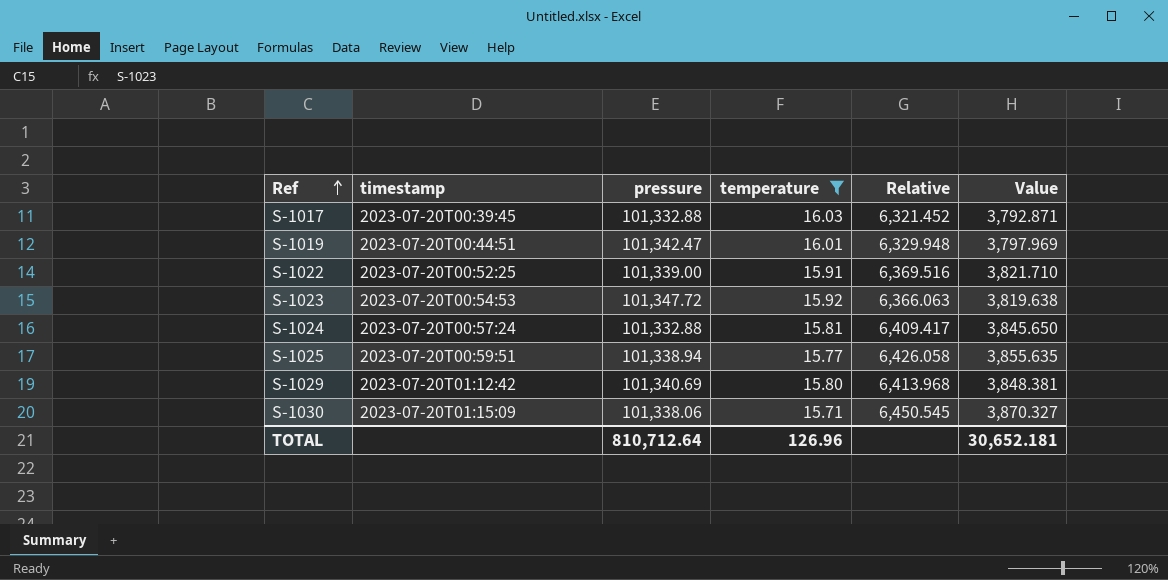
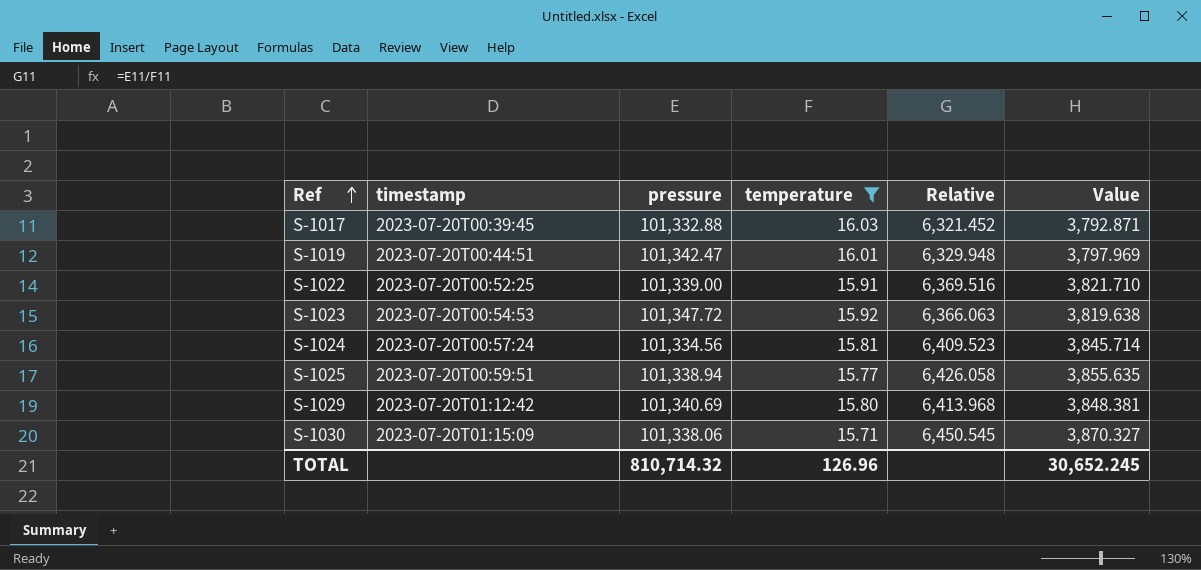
S-1024 | pressure: 101,332.88 -> 101,334.56
S-1024 | Relative: 6,409.417 -> 6,409.523
S-1024 | Value: 3,845.650 -> 3,845.714
TOTAL | pressure: 810,712.64 -> 810,714.32
TOTAL | Value: 30,652.181 -> 30,652.245

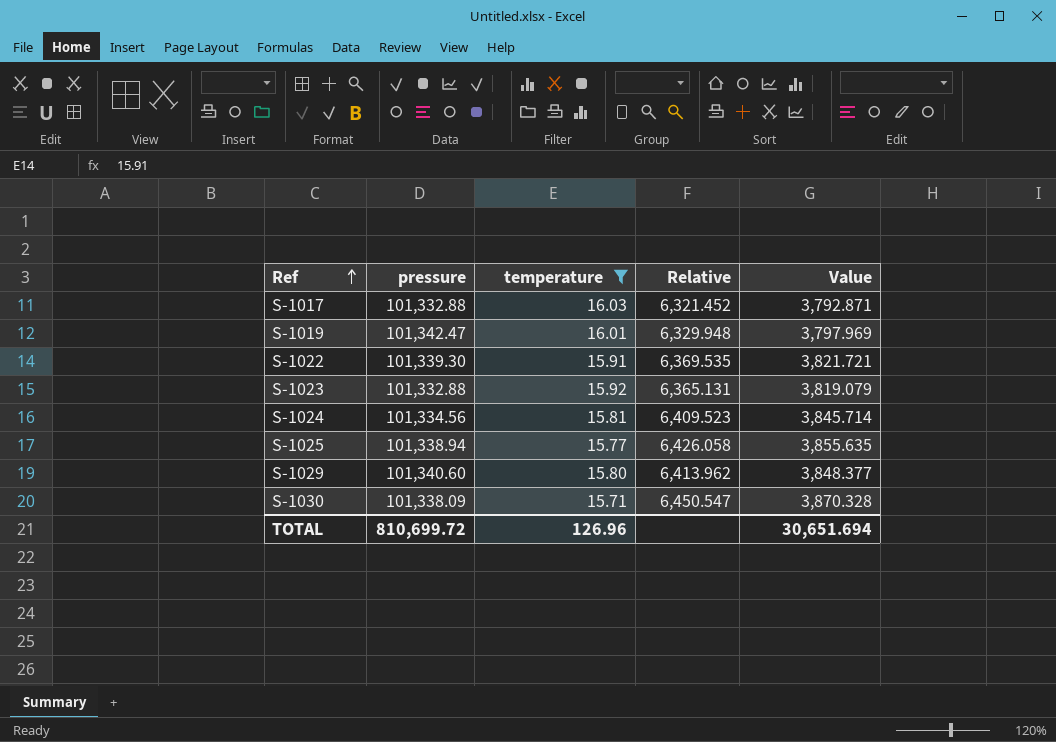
column timestamp | position: 2 -> none
S-1022 | pressure: 101,339.00 -> 101,339.30
S-1022 | Relative: 6,369.516 -> 6,369.535
S-1022 | Value: 3,821.710 -> 3,821.721
S-1023 | pressure: 101,347.72 -> 101,332.88
S-1023 | Relative: 6,366.063 -> 6,365.131
S-1023 | Value: 3,819.638 -> 3,819.079
S-1029 | pressure: 101,340.69 -> 101,340.60
S-1029 | Relative: 6,413.968 -> 6,413.962
S-1029 | Value: 3,848.381 -> 3,848.377
S-1030 | pressure: 101,338.06 -> 101,338.09
S-1030 | Relative: 6,450.545 -> 6,450.547
S-1030 | Value: 3,870.327 -> 3,870.328
TOTAL | pressure: 810,714.32 -> 810,699.72
TOTAL | Value: 30,652.245 -> 30,651.694

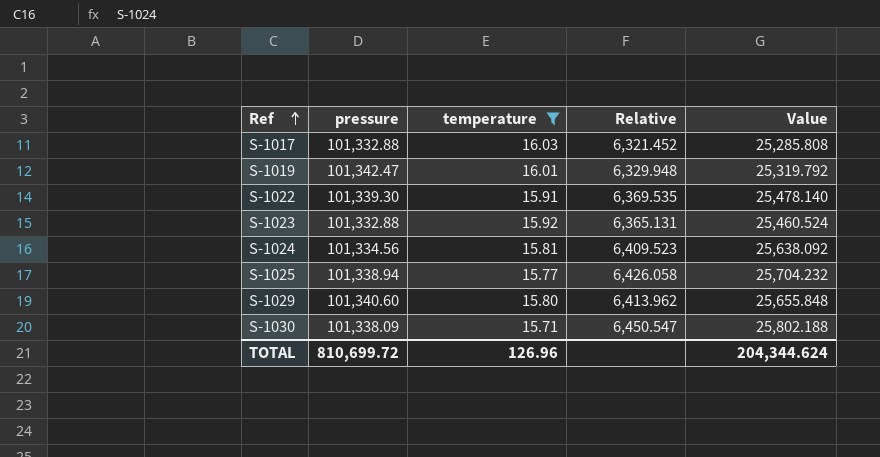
column Value | formula: [Relative] * 0.6 -> [Relative] * 4
TOTAL | Value: 30,651.694 -> 204,344.624

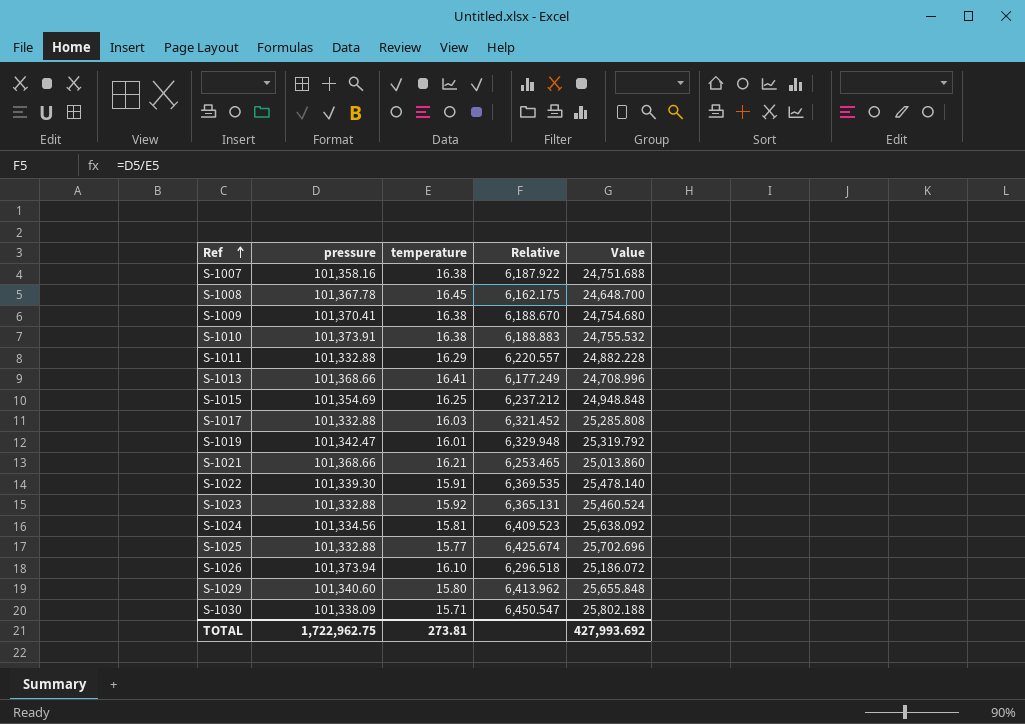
filter: temperature <= 16.03 -> none
S-1025 | pressure: 101,338.94 -> 101,332.88
S-1025 | Relative: 6,426.058 -> 6,425.674
S-1025 | Value: 25,704.232 -> 25,702.696
TOTAL | pressure: 810,699.72 -> 1,722,962.75
TOTAL | temperature: 126.96 -> 273.81
TOTAL | Value: 204,344.624 -> 427,993.692

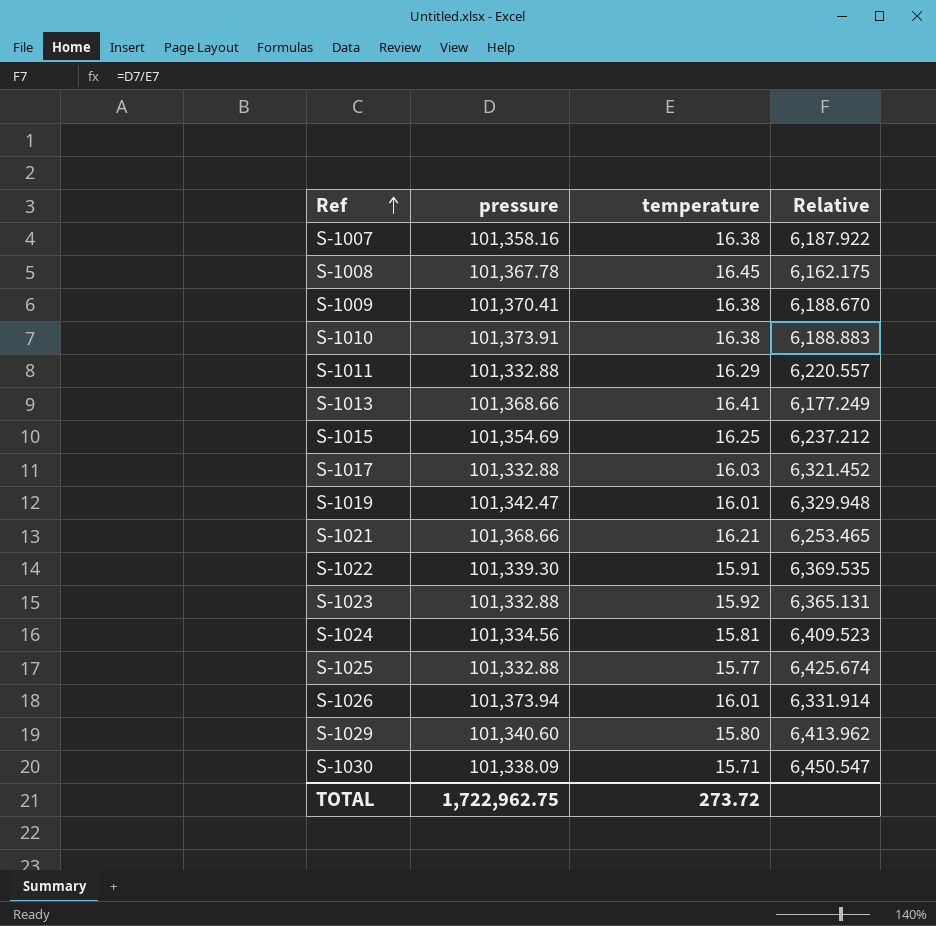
column Value | formula: [Relative] * 4 -> none
S-1026 | temperature: 16.10 -> 16.01
S-1026 | Relative: 6,296.518 -> 6,331.914
TOTAL | temperature: 273.81 -> 273.72

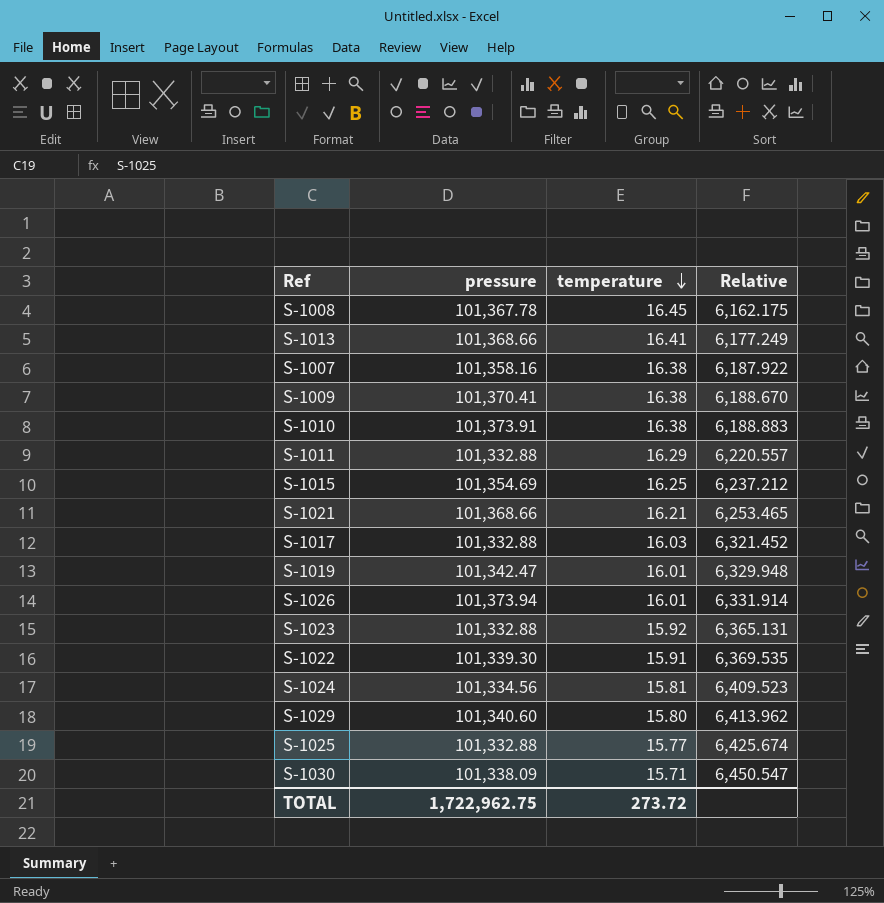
row order: Ref ascending -> temperature descending

